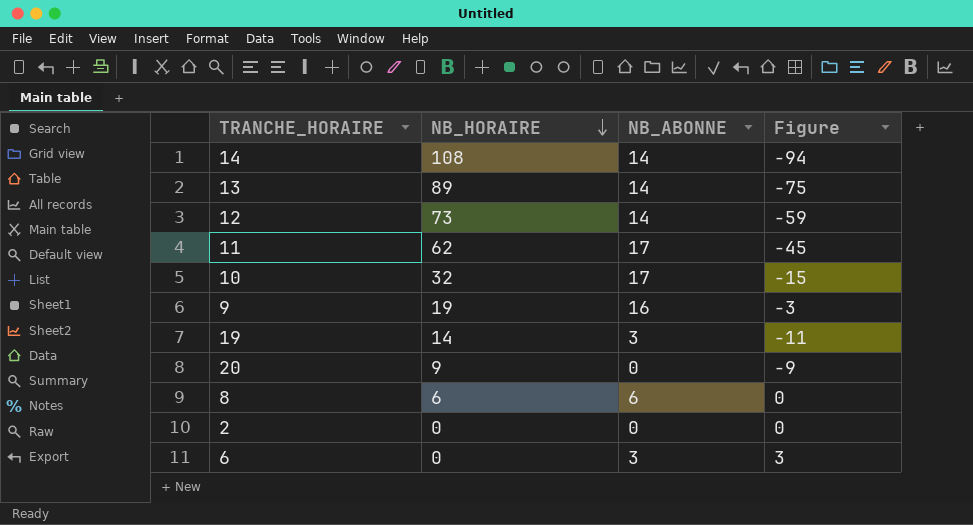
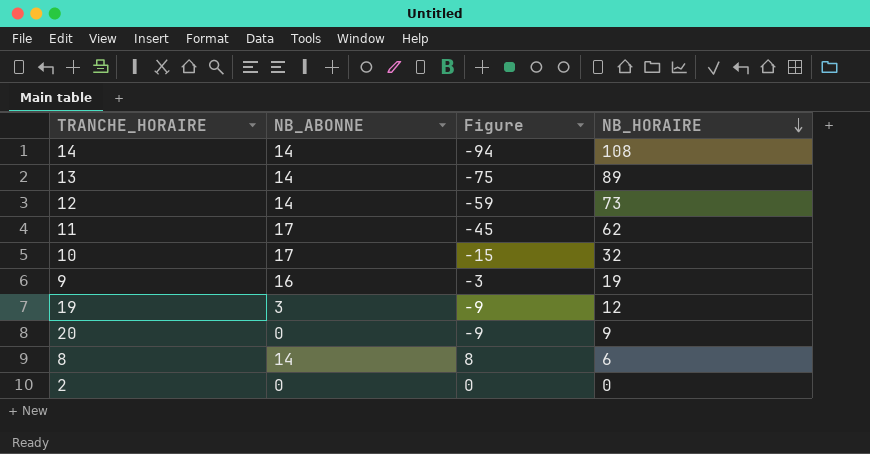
column NB_HORAIRE | position: 2 -> 4
row 6: 0 | 3 | 3 -> none
19 | Figure: -11 -> -9
19 | NB_HORAIRE: 14 -> 12
8 | NB_ABONNE: 6 -> 14
8 | Figure: 0 -> 8

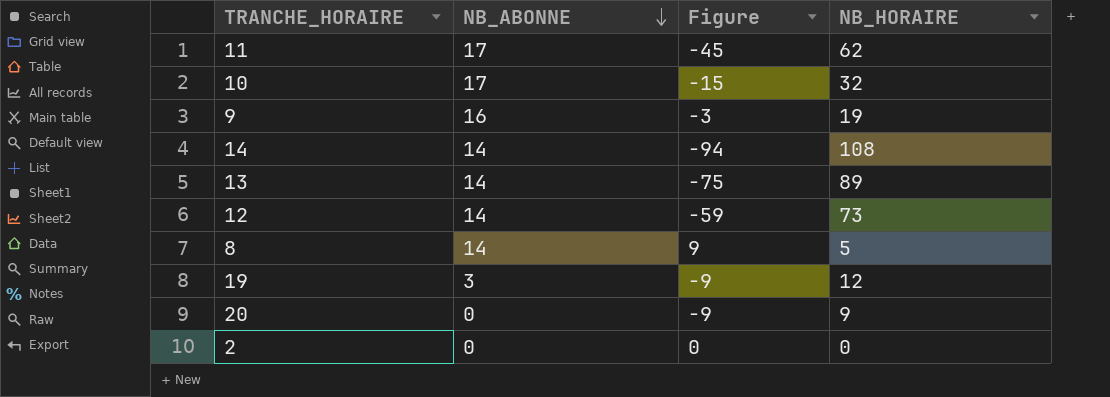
row order: NB_HORAIRE descending -> NB_ABONNE descending
8 | Figure: 8 -> 9
8 | NB_HORAIRE: 6 -> 5

